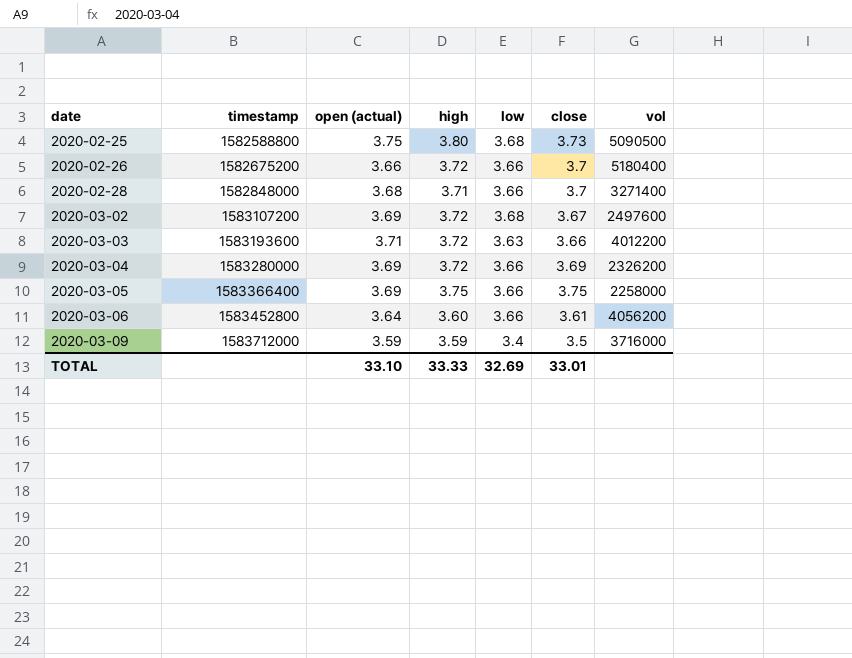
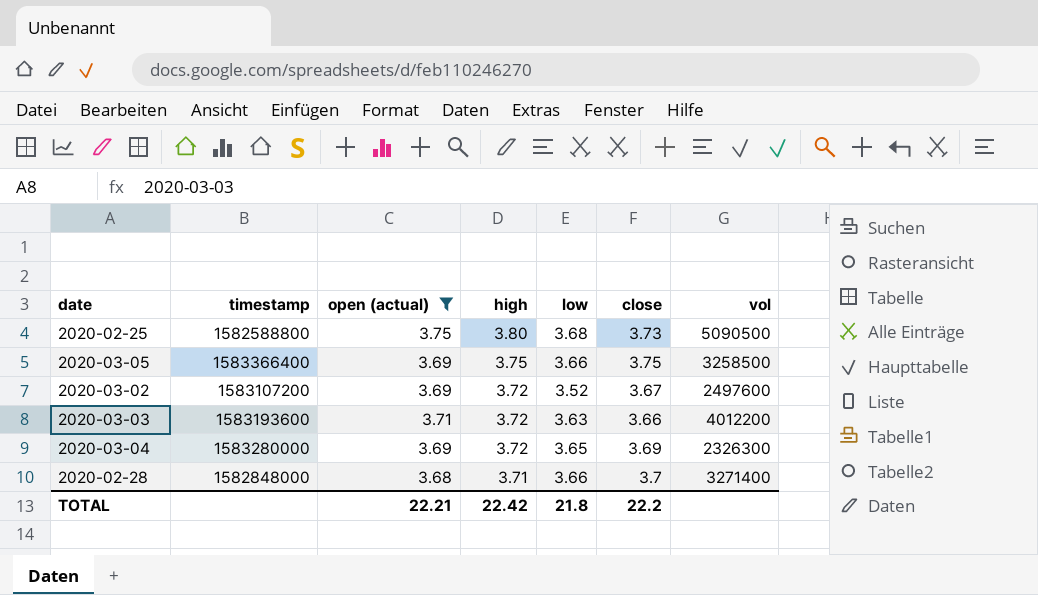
filter: none -> open (actual) >= 3.68
row order: date ascending -> high descending
2020-03-05 | vol: 2258000 -> 3258500
2020-03-02 | low: 3.68 -> 3.52
2020-03-04 | low: 3.66 -> 3.65
2020-03-04 | vol: 2326200 -> 2326300
TOTAL | open (actual): 33.10 -> 22.21
TOTAL | high: 33.33 -> 22.42
TOTAL | low: 32.69 -> 21.8
TOTAL | close: 33.01 -> 22.2

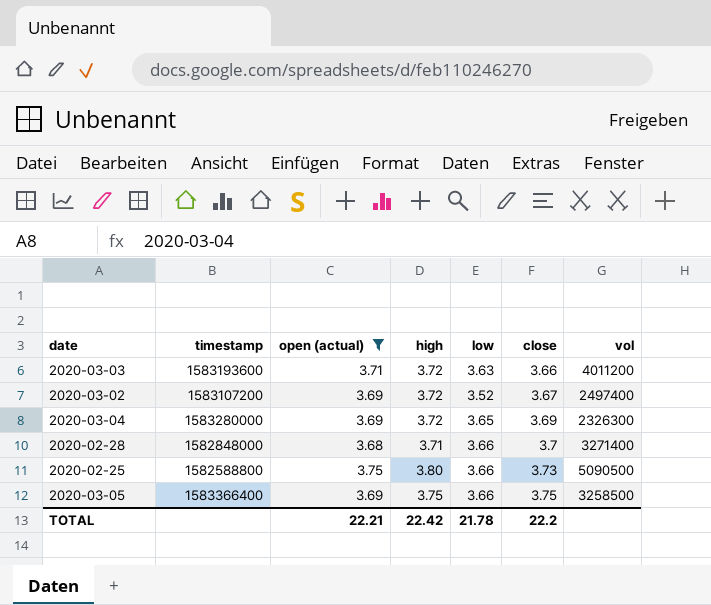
row order: high descending -> close ascending
2020-03-03 | vol: 4012200 -> 4011200
2020-03-02 | vol: 2497600 -> 2497400
2020-02-25 | low: 3.68 -> 3.66
TOTAL | low: 21.8 -> 21.78

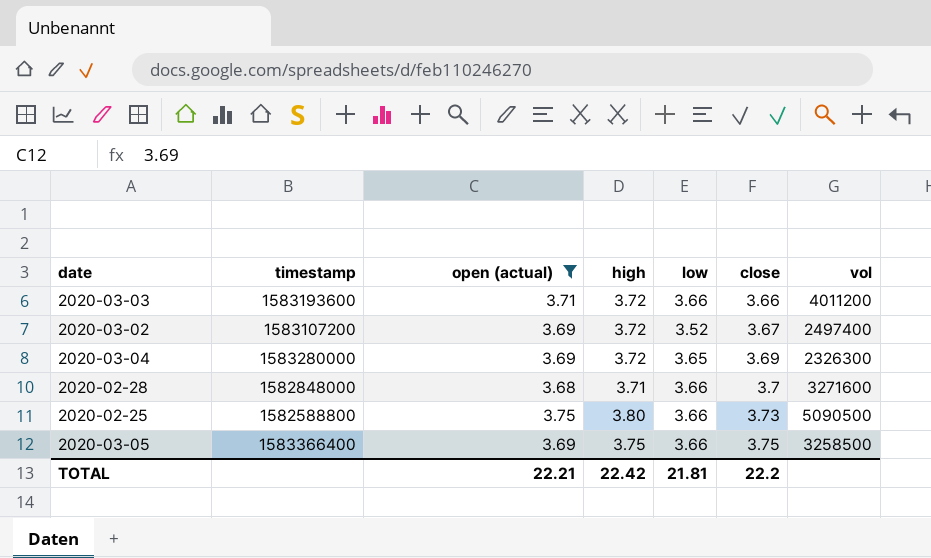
2020-03-03 | low: 3.63 -> 3.66
2020-02-28 | vol: 3271400 -> 3271600
TOTAL | low: 21.78 -> 21.81

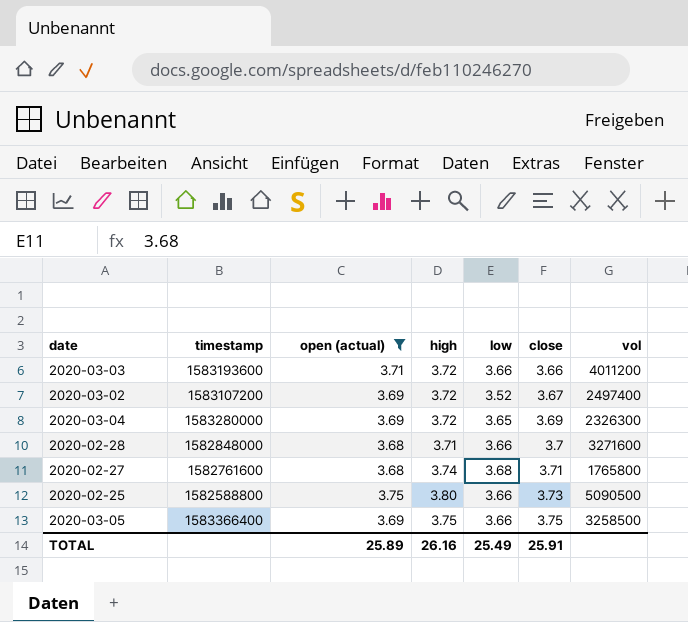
row 2020-02-27: none -> 1582761600 | 3.68 | 3.74 | 3.68 | 3.71 | 1765800
TOTAL | open (actual): 22.21 -> 25.89
TOTAL | high: 22.42 -> 26.16
TOTAL | low: 21.81 -> 25.49
TOTAL | close: 22.2 -> 25.91

